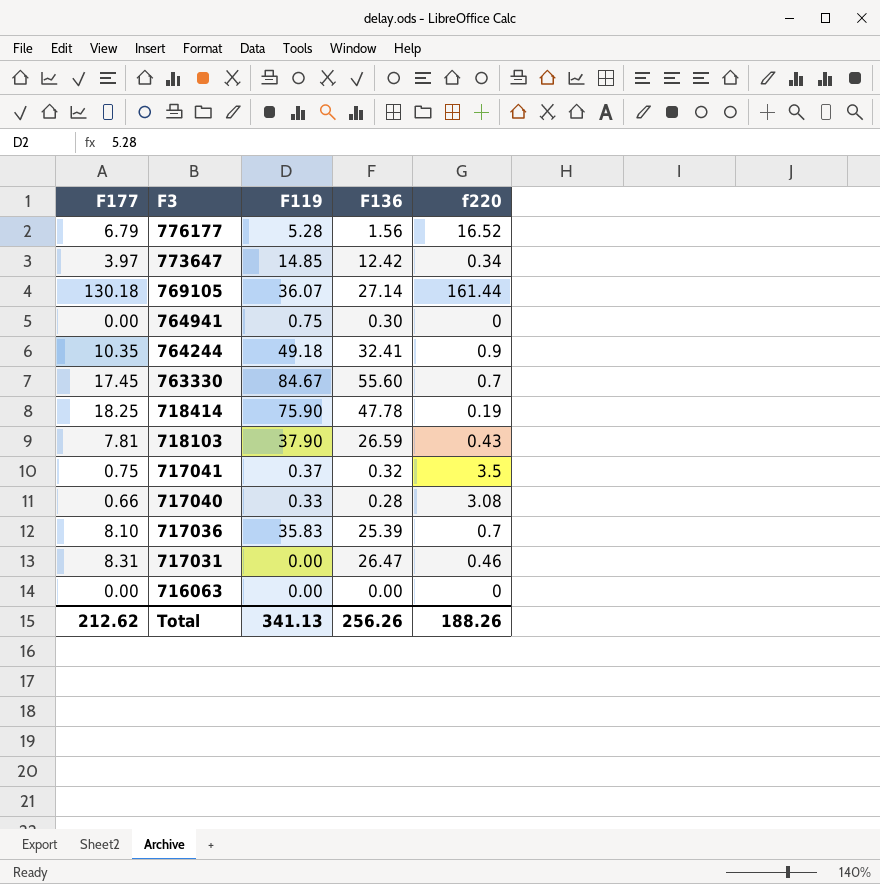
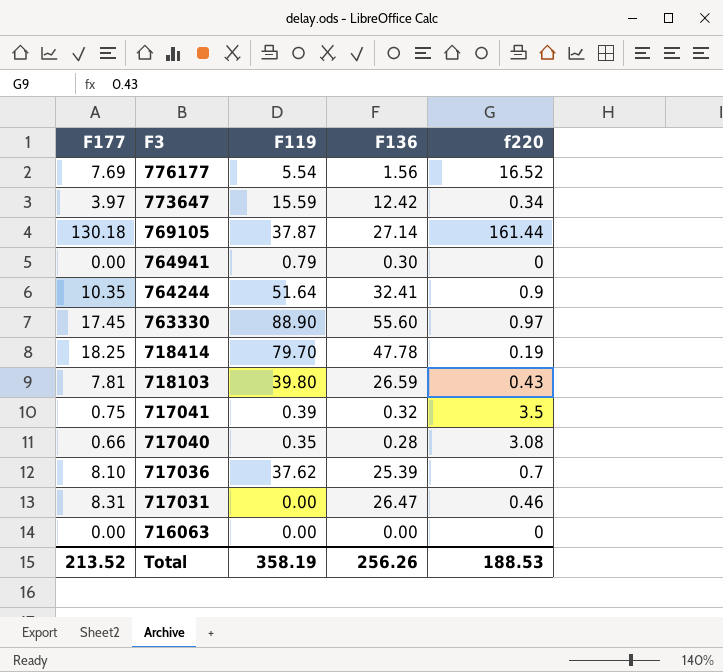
776177 | F177: 6.79 -> 7.69
776177 | F119: 5.28 -> 5.54
773647 | F119: 14.85 -> 15.59
769105 | F119: 36.07 -> 37.87
764941 | F119: 0.75 -> 0.79
764244 | F119: 49.18 -> 51.64
763330 | F119: 84.67 -> 88.90
763330 | f220: 0.7 -> 0.97
718414 | F119: 75.90 -> 79.70
718103 | F119: 37.90 -> 39.80
717041 | F119: 0.37 -> 0.39
717040 | F119: 0.33 -> 0.35
717036 | F119: 35.83 -> 37.62
Total | F177: 212.62 -> 213.52
Total | F119: 341.13 -> 358.19
Total | f220: 188.26 -> 188.53

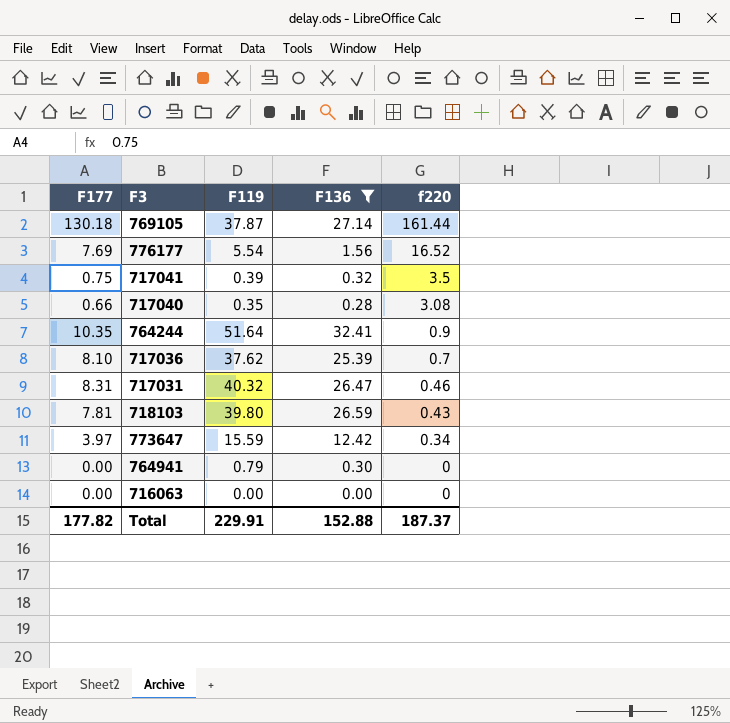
filter: none -> F136 <= 32.41
row order: F3 descending -> f220 descending
717031 | F119: 0.00 -> 40.32
Total | F177: 213.52 -> 177.82
Total | F119: 358.19 -> 229.91
Total | F136: 256.26 -> 152.88
Total | f220: 188.53 -> 187.37

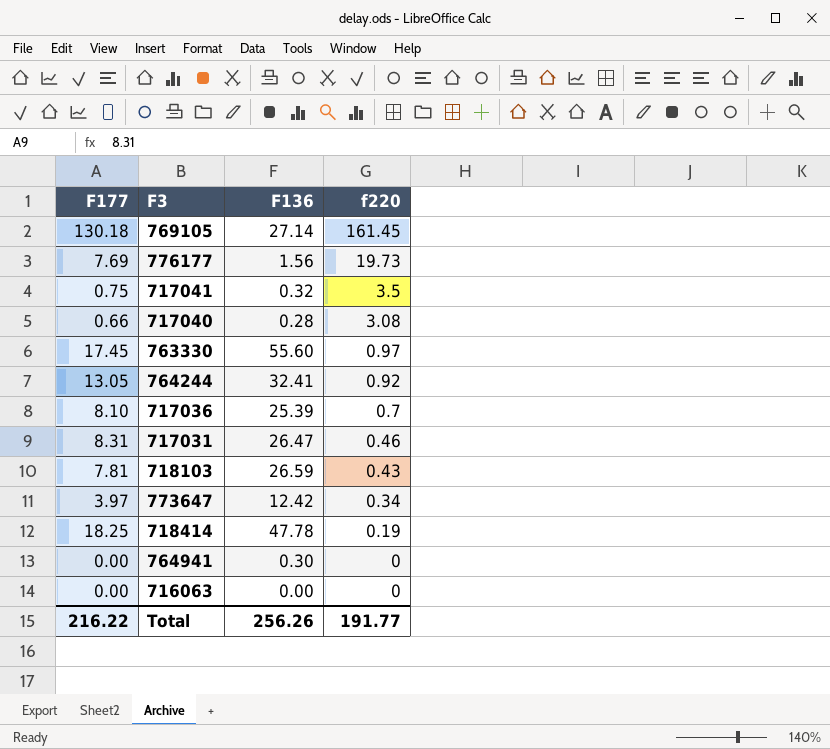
filter: F136 <= 32.41 -> none
column F119 | position: 3 -> none
769105 | f220: 161.44 -> 161.45
776177 | f220: 16.52 -> 19.73
764244 | F177: 10.35 -> 13.05
764244 | f220: 0.9 -> 0.92
Total | F177: 177.82 -> 216.22
Total | F136: 152.88 -> 256.26
Total | f220: 187.37 -> 191.77

